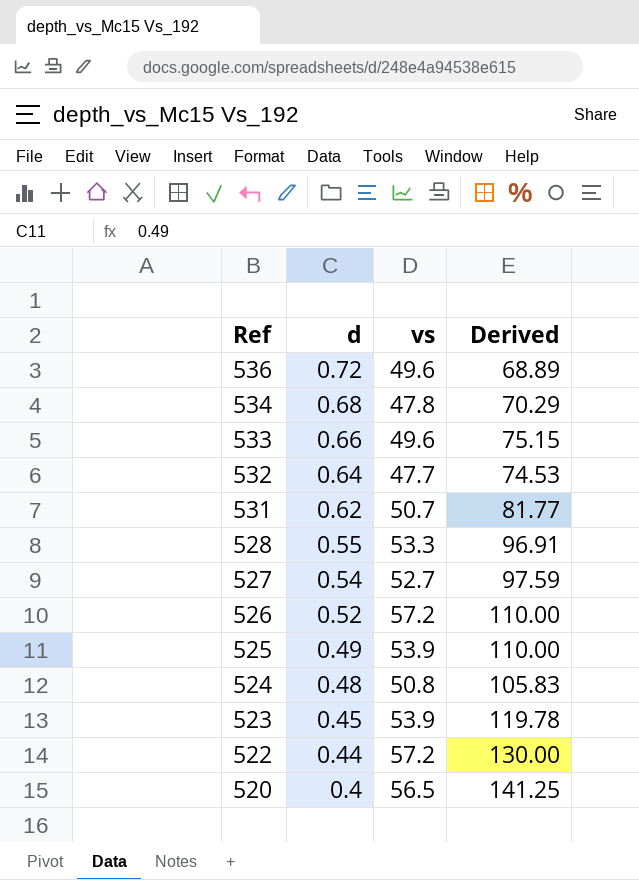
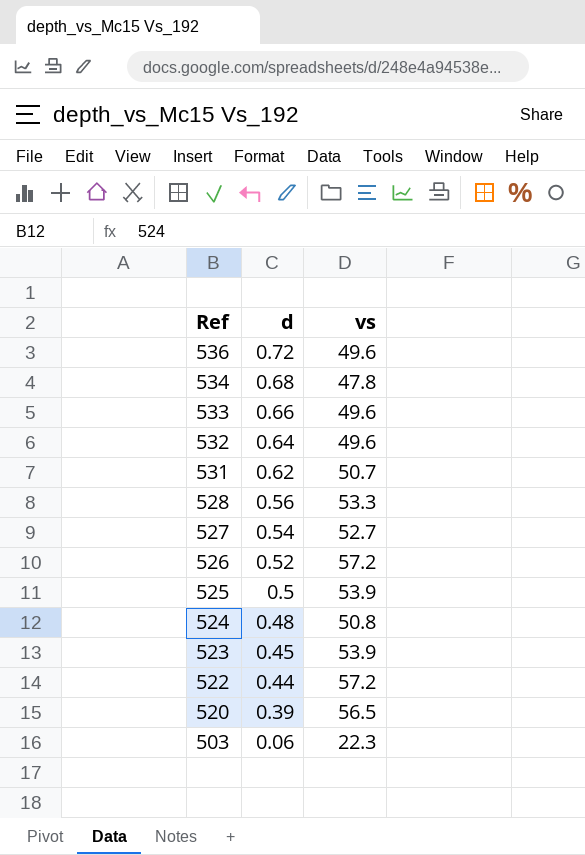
column Derived | formula: [vs] / [d] -> none
532 | vs: 47.7 -> 49.6
528 | d: 0.55 -> 0.56
525 | d: 0.49 -> 0.5
520 | d: 0.4 -> 0.39
row 503: none -> 0.06 | 22.3

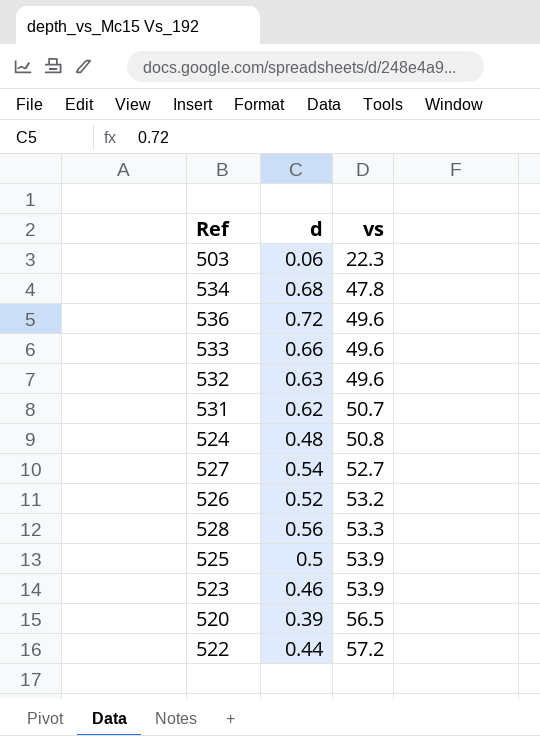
row order: Ref descending -> vs ascending
532 | d: 0.64 -> 0.63
526 | vs: 57.2 -> 53.2
523 | d: 0.45 -> 0.46

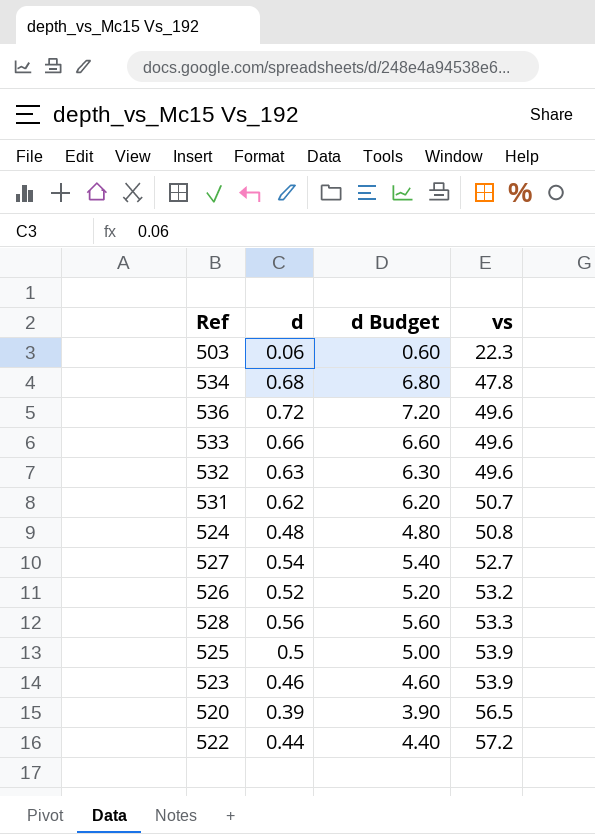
column d Budget | formula: none -> [d] * 10

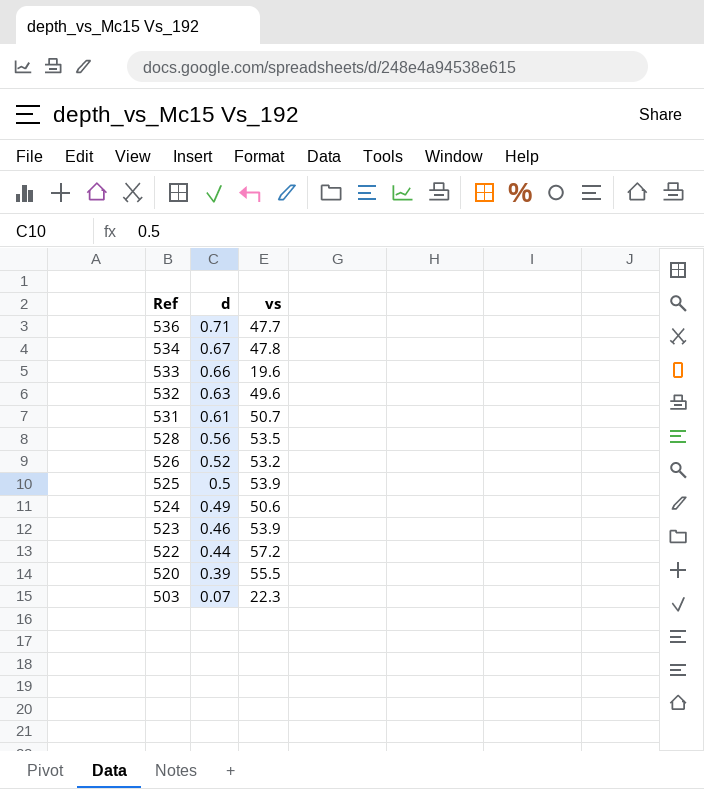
row order: vs ascending -> Ref descending
column d Budget | formula: [d] * 10 -> none
row 527: 0.54 | 5.40 | 52.7 -> none
536 | d: 0.72 -> 0.71
536 | vs: 49.6 -> 47.7
534 | d: 0.68 -> 0.67
533 | vs: 49.6 -> 19.6
531 | d: 0.62 -> 0.61
528 | vs: 53.3 -> 53.5
524 | d: 0.48 -> 0.49
524 | vs: 50.8 -> 50.6
520 | vs: 56.5 -> 55.5
503 | d: 0.06 -> 0.07

